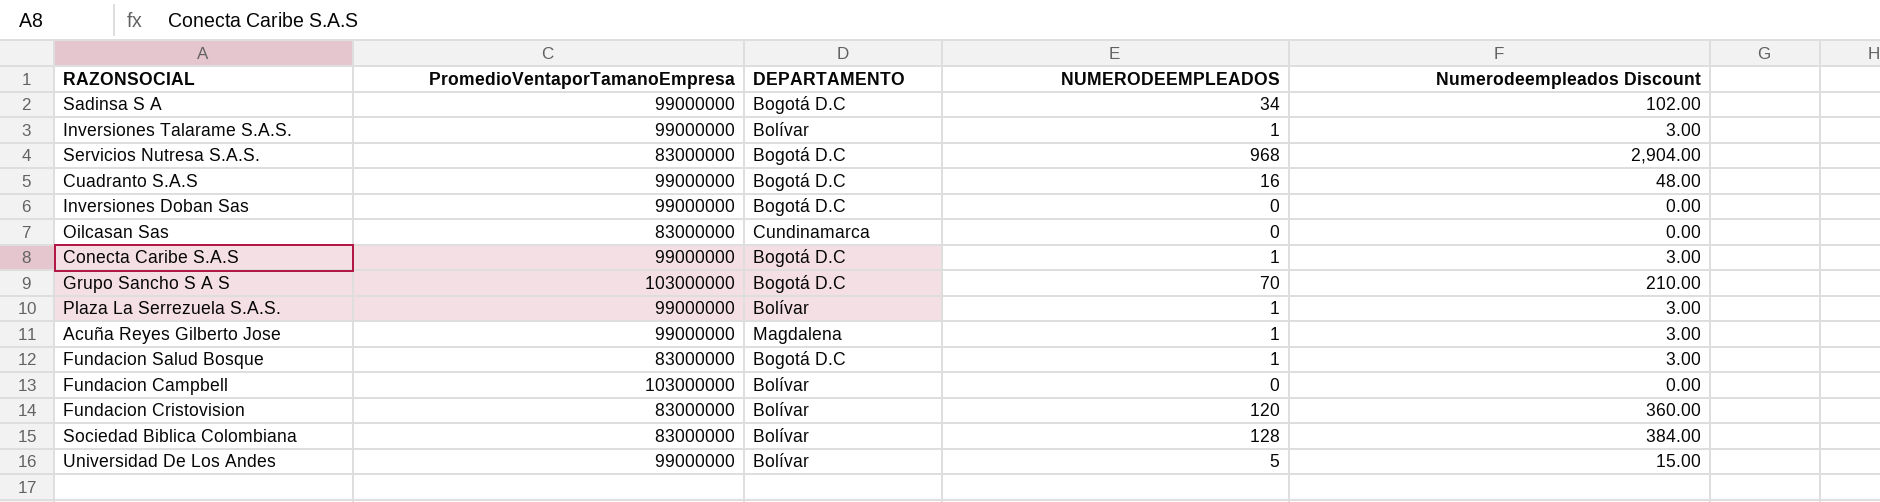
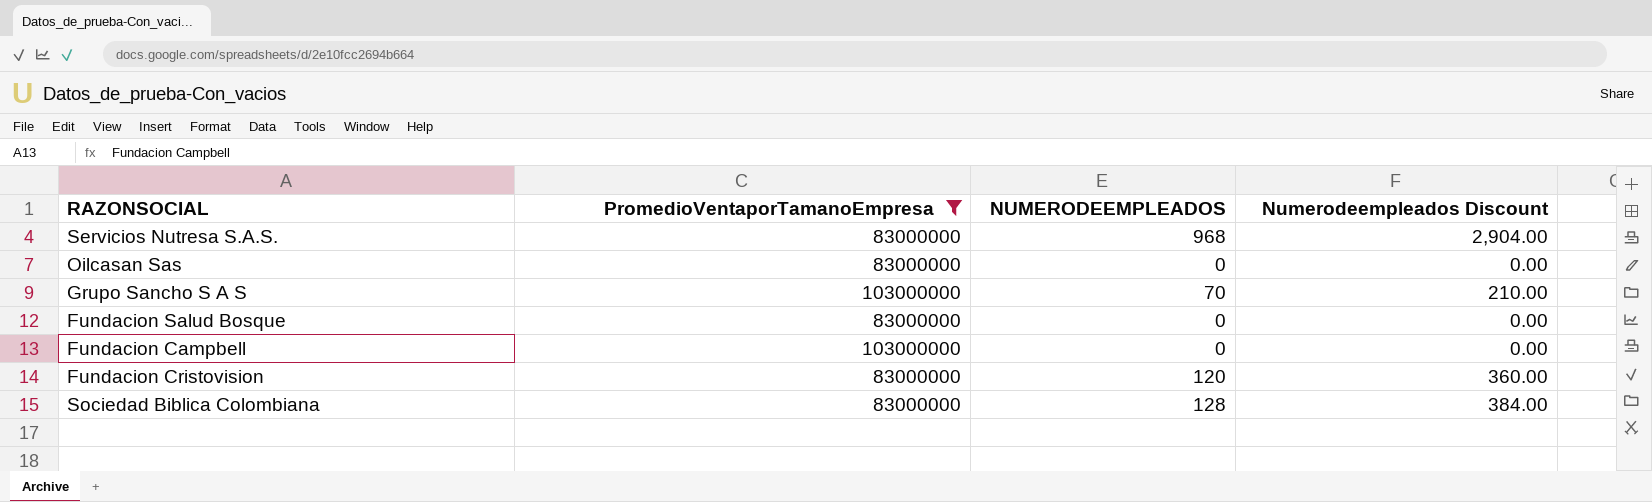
filter: none -> PromedioVentaporTamanoEmpresa != 99000000
column DEPARTAMENTO | position: 3 -> none
Fundacion Salud Bosque | NUMERODEEMPLEADOS: 1 -> 0
Fundacion Salud Bosque | Numerodeempleados Discount: 3.00 -> 0.00

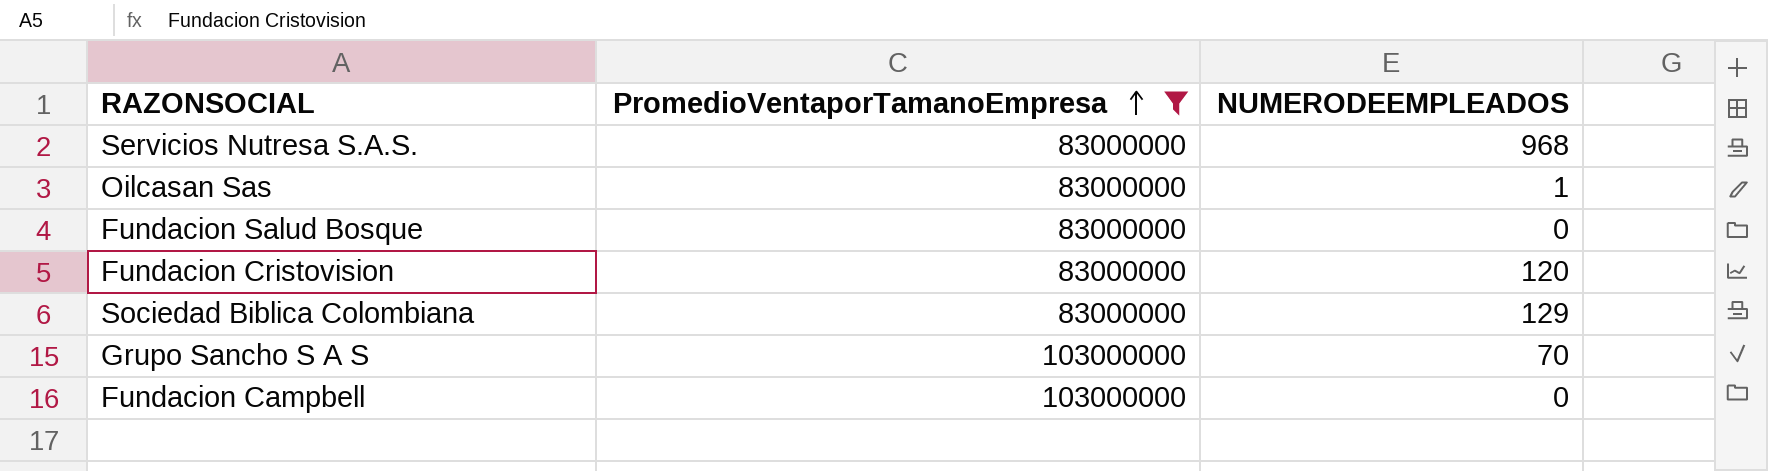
row order: none -> PromedioVentaporTamanoEmpresa ascending
column Numerodeempleados Discount | formula: [NUMERODEEMPLEADOS] * 3 -> none
Oilcasan Sas | NUMERODEEMPLEADOS: 0 -> 1
Sociedad Biblica Colombiana | NUMERODEEMPLEADOS: 128 -> 129

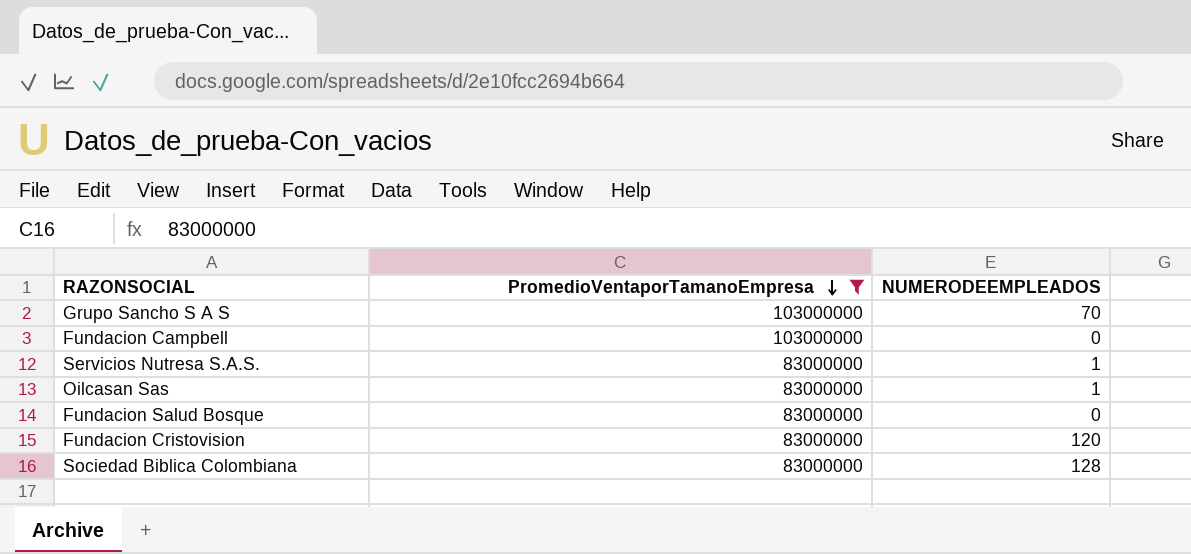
row order: PromedioVentaporTamanoEmpresa ascending -> PromedioVentaporTamanoEmpresa descending
Servicios Nutresa S.A.S. | NUMERODEEMPLEADOS: 968 -> 1
Sociedad Biblica Colombiana | NUMERODEEMPLEADOS: 129 -> 128

